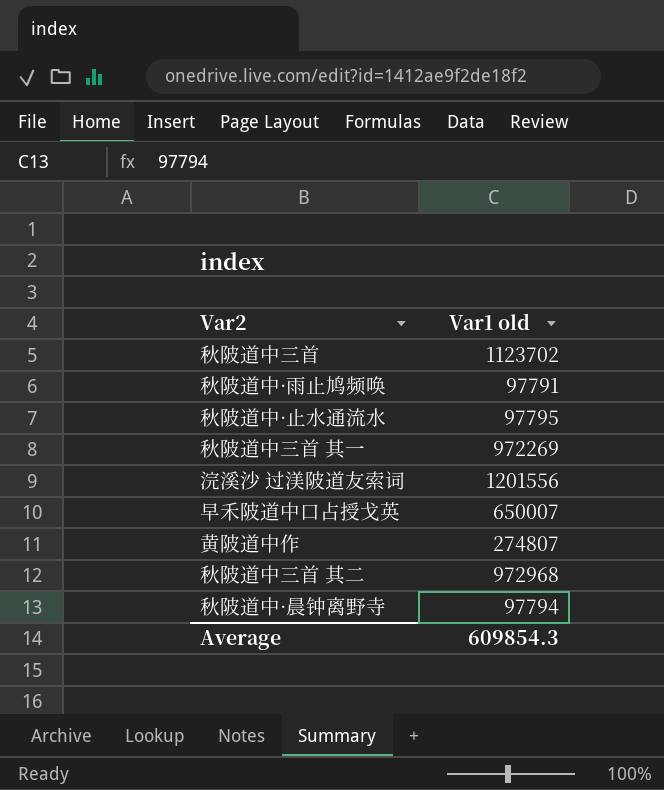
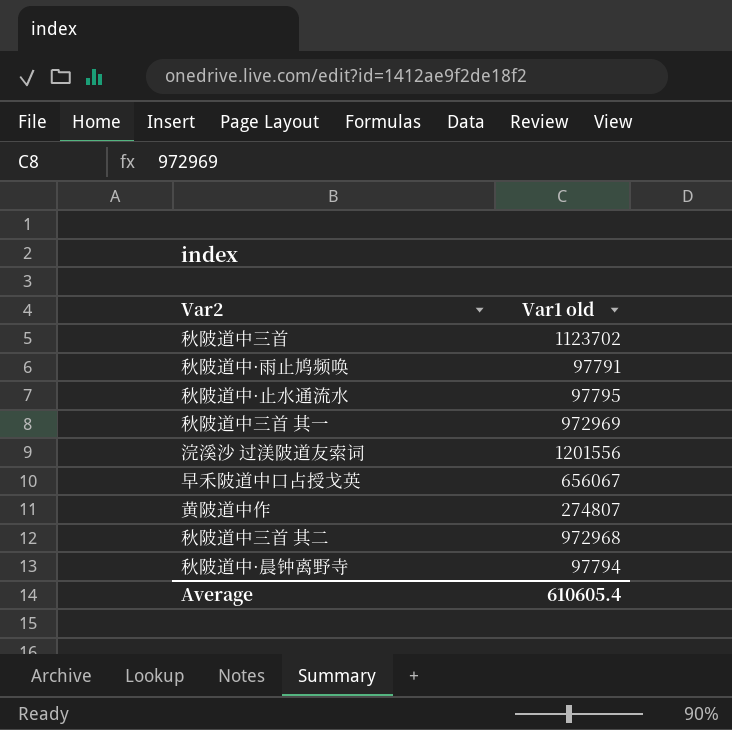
秋陂道中三首 其一 | Var1 old: 972269 -> 972969
早禾陂道中口占授戈英 | Var1 old: 650007 -> 656067
Average | Var1 old: 609854.3 -> 610605.4

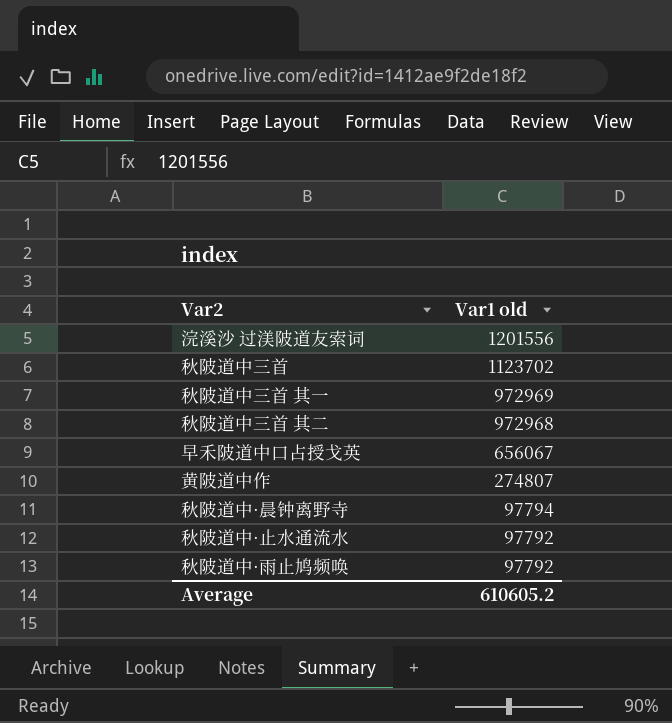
row order: none -> Var1 old descending
秋陂道中·止水通流水 | Var1 old: 97795 -> 97792
秋陂道中·雨止鸠频唤 | Var1 old: 97791 -> 97792
Average | Var1 old: 610605.4 -> 610605.2

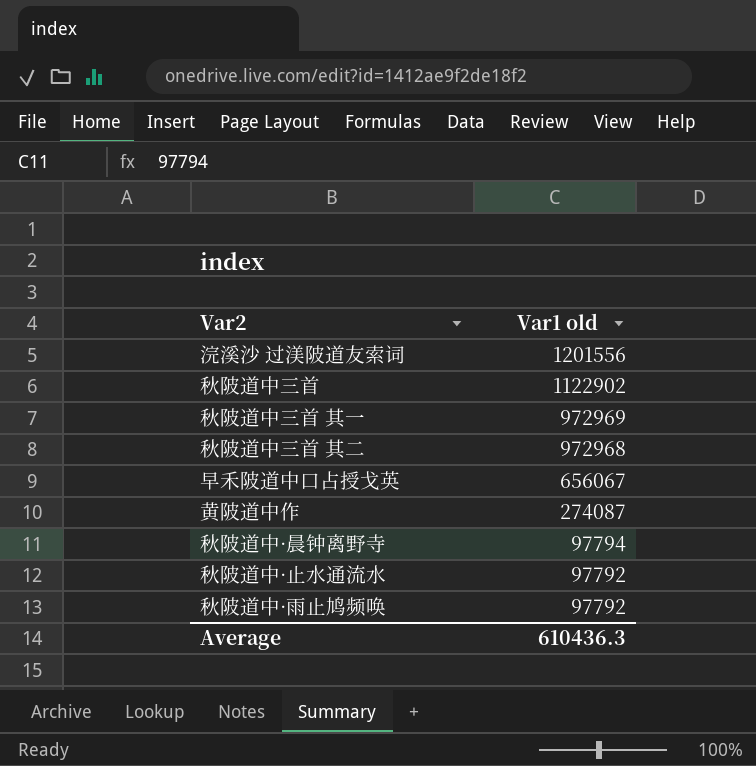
秋陂道中三首 | Var1 old: 1123702 -> 1122902
黄陂道中作 | Var1 old: 274807 -> 274087
Average | Var1 old: 610605.2 -> 610436.3

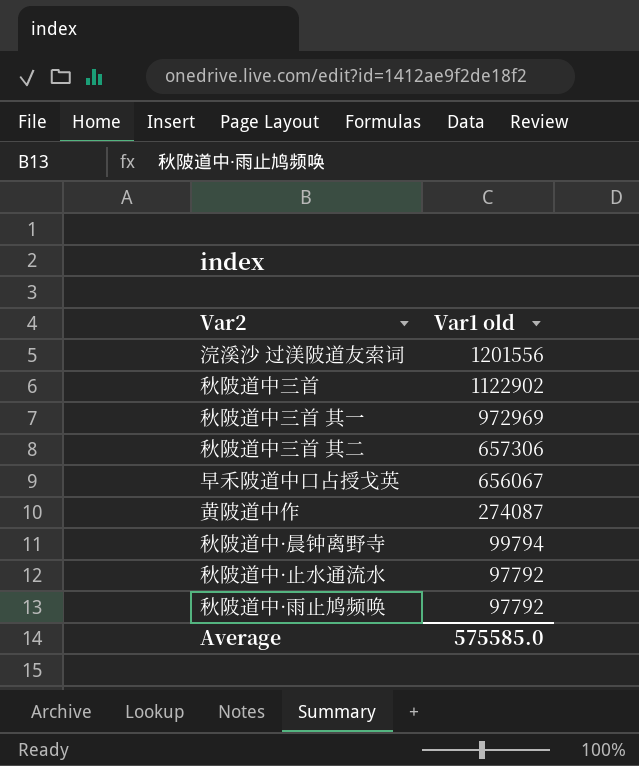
秋陂道中三首 其二 | Var1 old: 972968 -> 657306
秋陂道中·晨钟离野寺 | Var1 old: 97794 -> 99794
Average | Var1 old: 610436.3 -> 575585.0

